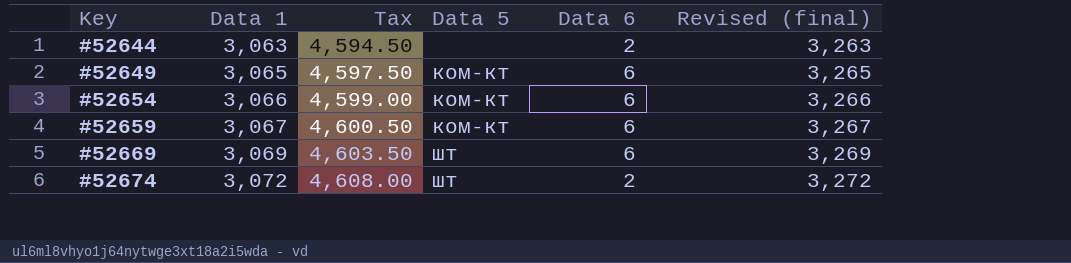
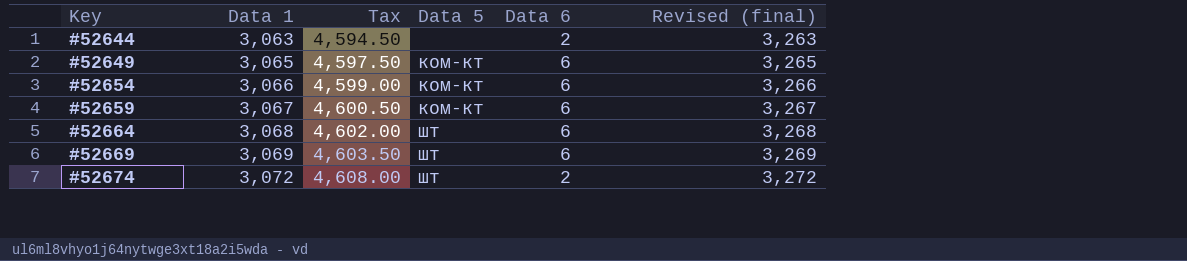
row #52664: none -> 3,068 | 4,602.00 | шт | 6 | 3,268

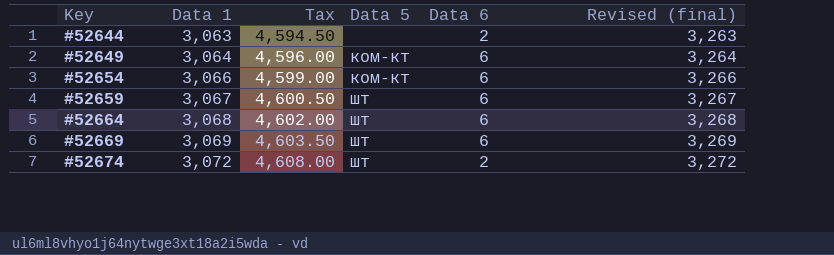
#52649 | Data 1: 3,065 -> 3,064
#52649 | Tax: 4,597.50 -> 4,596.00
#52649 | Revised (final): 3,265 -> 3,264
#52659 | Data 5: ком-кт -> шт

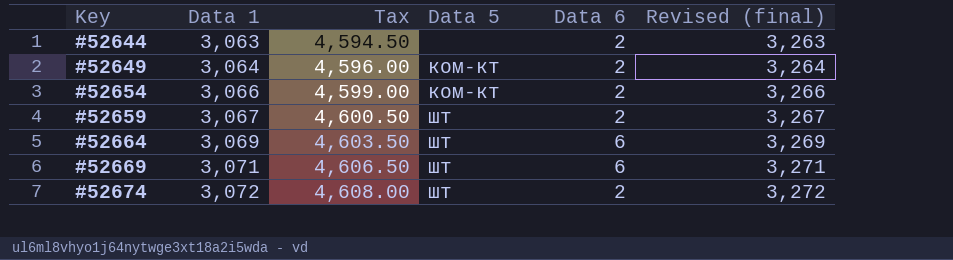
#52649 | Data 6: 6 -> 2
#52654 | Data 6: 6 -> 2
#52659 | Data 6: 6 -> 2
#52664 | Data 1: 3,068 -> 3,069
#52664 | Tax: 4,602.00 -> 4,603.50
#52664 | Revised (final): 3,268 -> 3,269
#52669 | Data 1: 3,069 -> 3,071
#52669 | Tax: 4,603.50 -> 4,606.50
#52669 | Revised (final): 3,269 -> 3,271

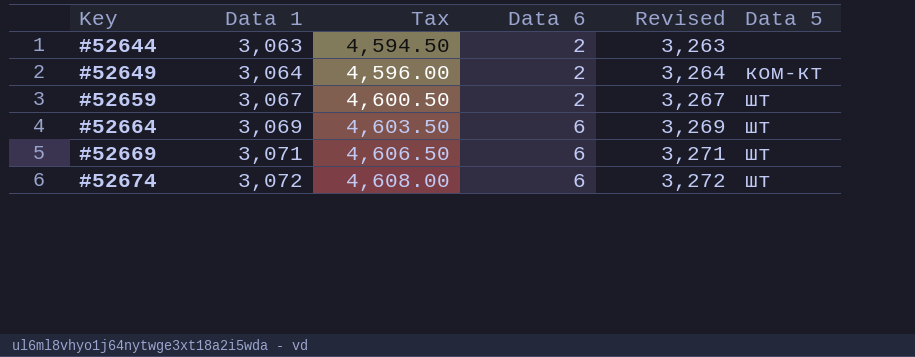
column name: Revised (final) -> Revised
column Data 5 | position: 4 -> 6
row #52654: 3,066 | 4,599.00 | ком-кт | 2 | 3,266 -> none
#52674 | Data 6: 2 -> 6

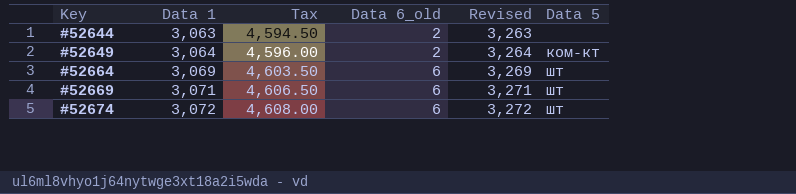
column name: Data 6 -> Data 6_old
row #52659: 3,067 | 4,600.50 | 2 | 3,267 | шт -> none

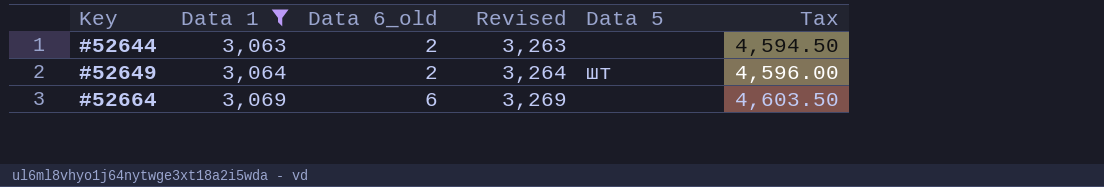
filter: none -> Data 1 <= 3,069
column Tax | position: 3 -> 6
#52649 | Data 5: ком-кт -> шт
#52664 | Data 5: шт -> none

